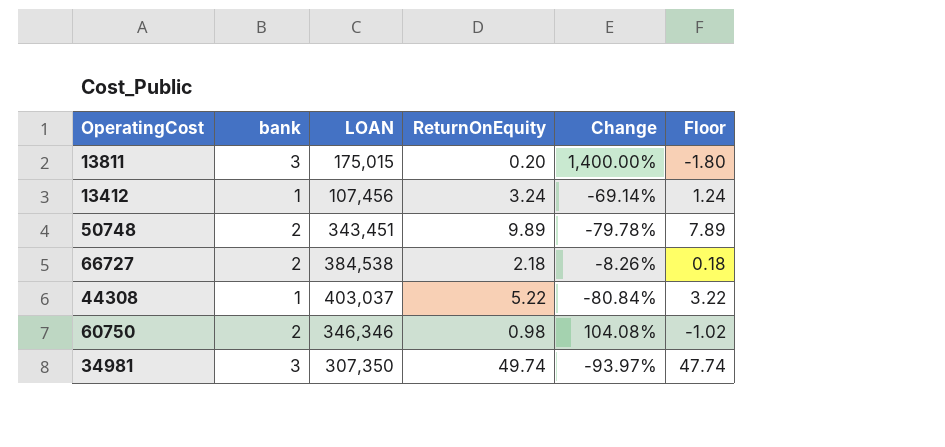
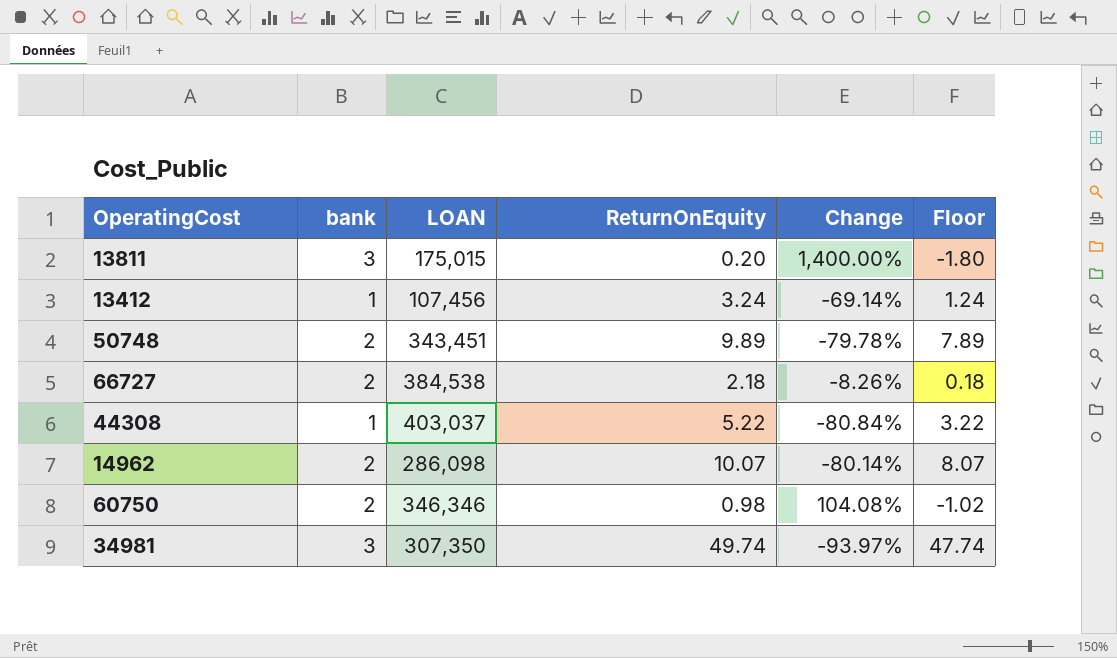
row 14962: none -> 2 | 286,098 | 10.07 | -80.14% | 8.07

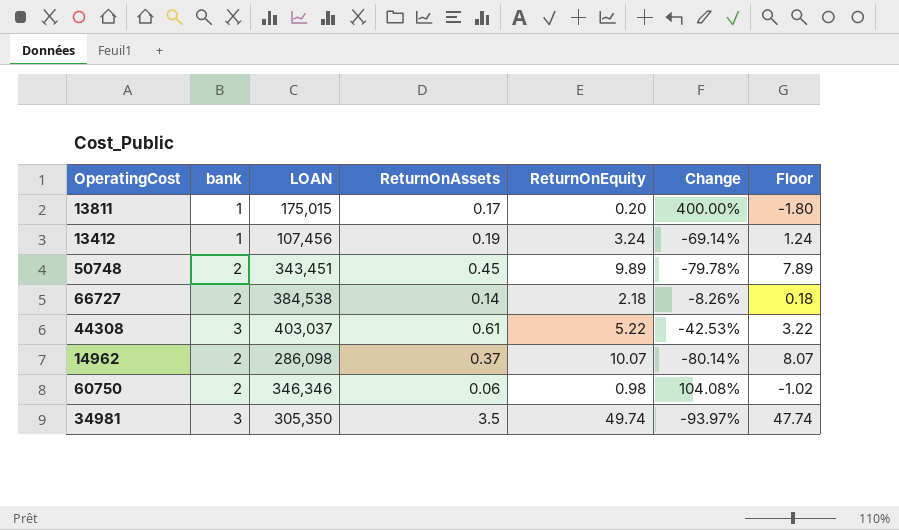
column ReturnOnAssets | position: none -> 4
13811 | bank: 3 -> 1
13811 | Change: 1,400.00% -> 400.00%
44308 | bank: 1 -> 3
44308 | Change: -80.84% -> -42.53%
34981 | LOAN: 307,350 -> 305,350

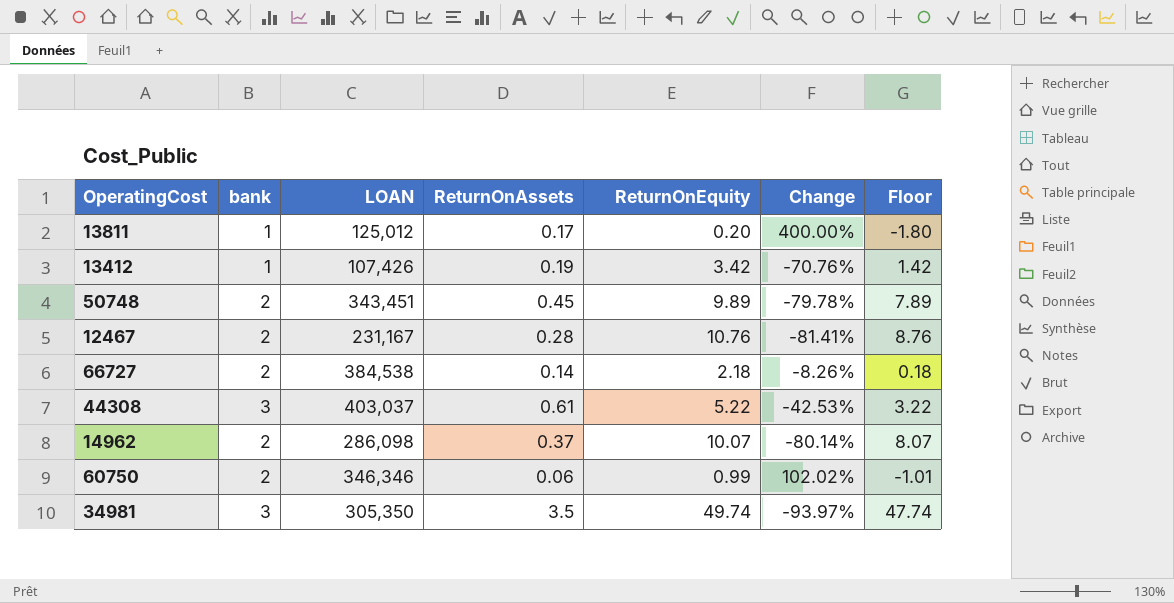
13811 | LOAN: 175,015 -> 125,012
13412 | LOAN: 107,456 -> 107,426
13412 | ReturnOnEquity: 3.24 -> 3.42
13412 | Change: -69.14% -> -70.76%
13412 | Floor: 1.24 -> 1.42
row 12467: none -> 2 | 231,167 | 0.28 | 10.76 | -81.41% | 8.76
60750 | ReturnOnEquity: 0.98 -> 0.99
60750 | Change: 104.08% -> 102.02%
60750 | Floor: -1.02 -> -1.01

